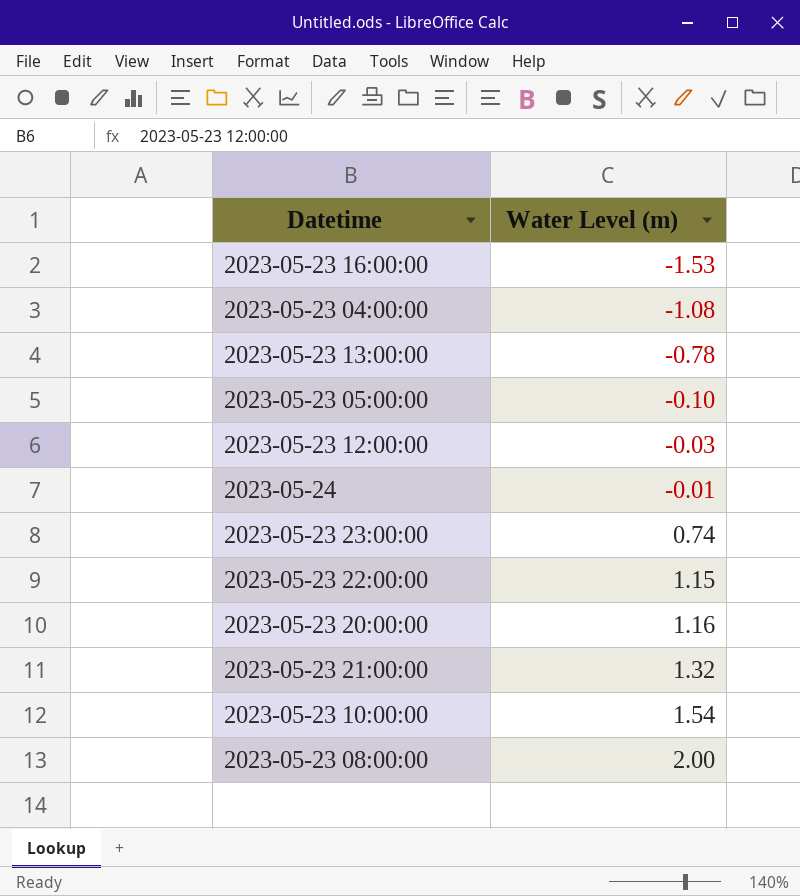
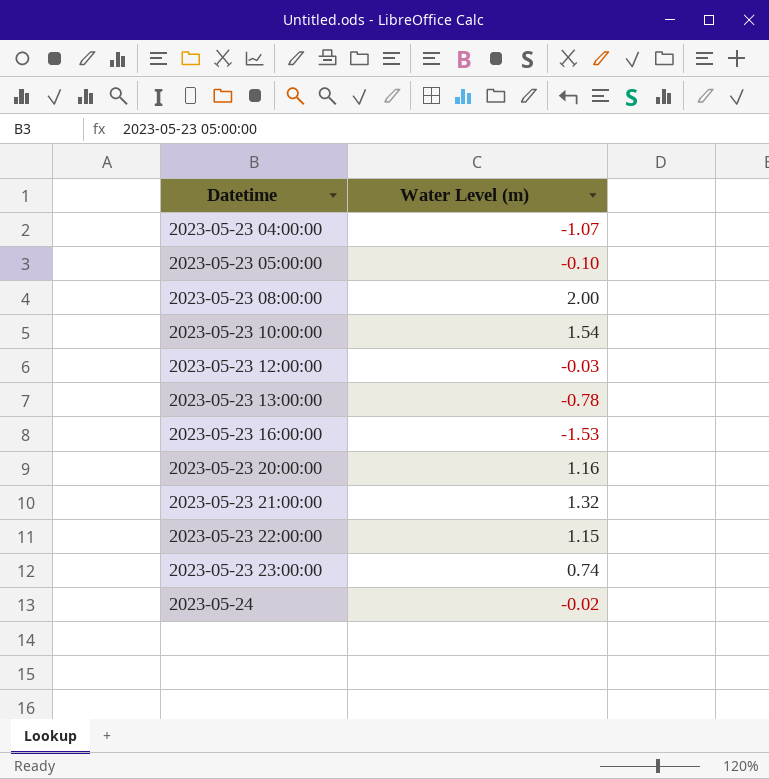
row order: Water Level (m) ascending -> Datetime ascending
2023-05-23 04:00:00 | Water Level (m): -1.08 -> -1.07
2023-05-24 | Water Level (m): -0.01 -> -0.02

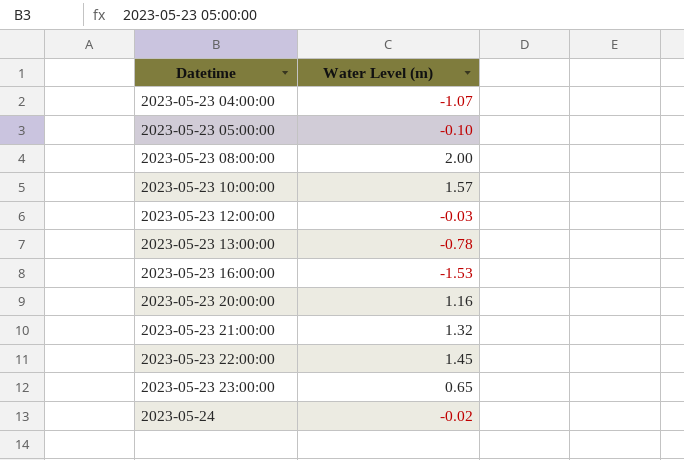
2023-05-23 10:00:00 | Water Level (m): 1.54 -> 1.57
2023-05-23 22:00:00 | Water Level (m): 1.15 -> 1.45
2023-05-23 23:00:00 | Water Level (m): 0.74 -> 0.65

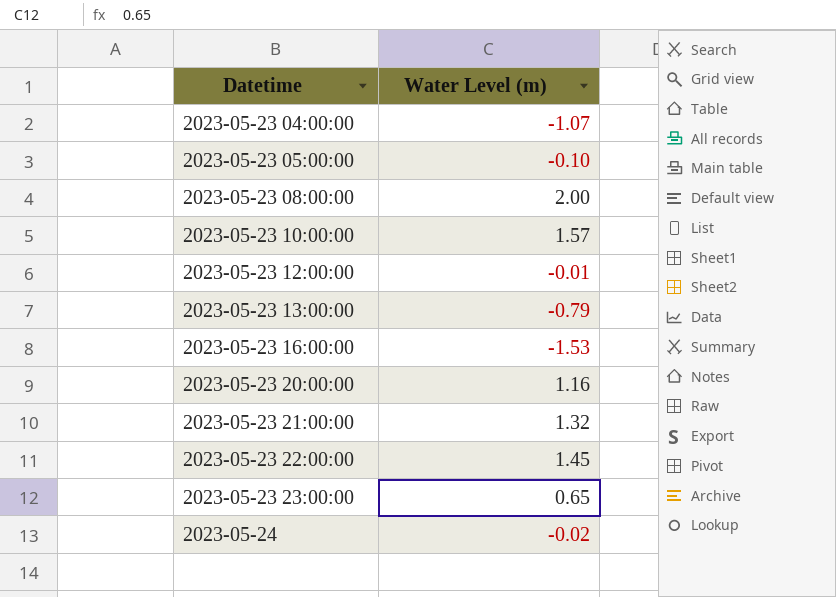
2023-05-23 12:00:00 | Water Level (m): -0.03 -> -0.01
2023-05-23 13:00:00 | Water Level (m): -0.78 -> -0.79

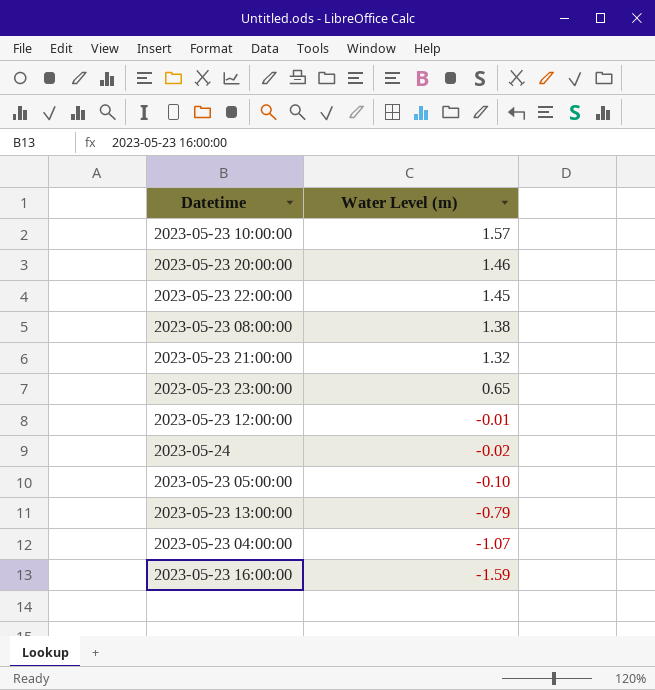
row order: Datetime ascending -> Water Level (m) descending
2023-05-23 20:00:00 | Water Level (m): 1.16 -> 1.46
2023-05-23 08:00:00 | Water Level (m): 2.00 -> 1.38
2023-05-23 16:00:00 | Water Level (m): -1.53 -> -1.59

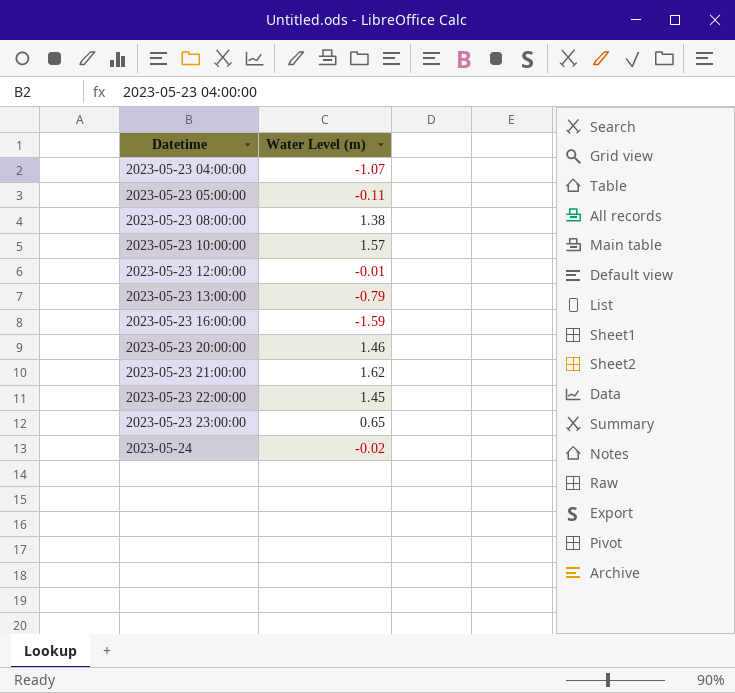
row order: Water Level (m) descending -> Datetime ascending
2023-05-23 05:00:00 | Water Level (m): -0.10 -> -0.11
2023-05-23 21:00:00 | Water Level (m): 1.32 -> 1.62

